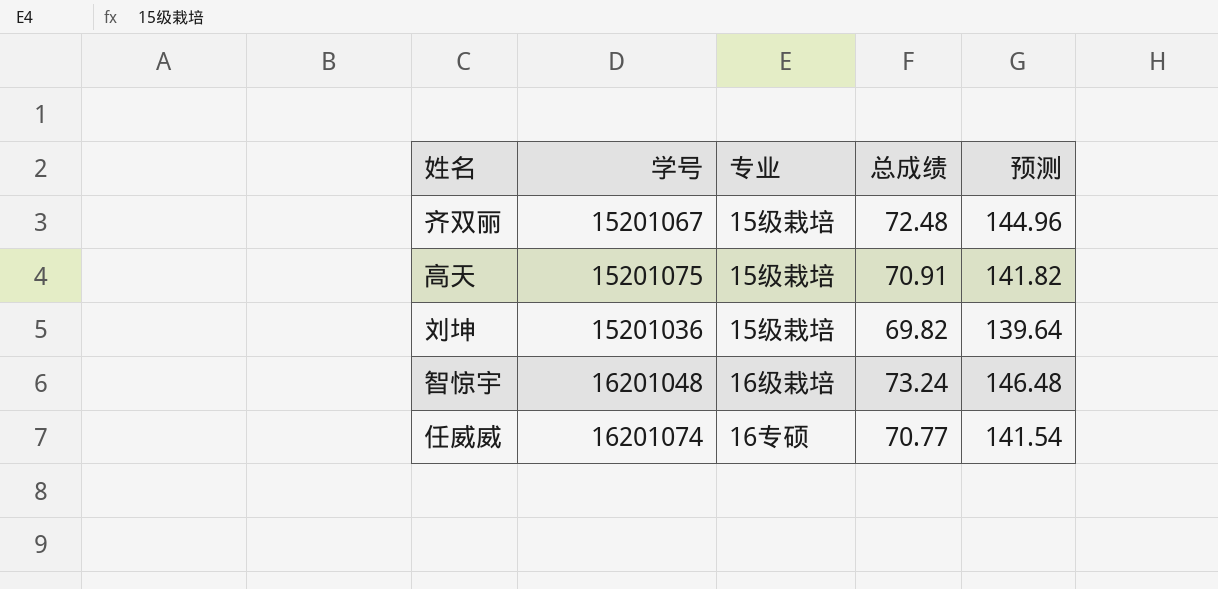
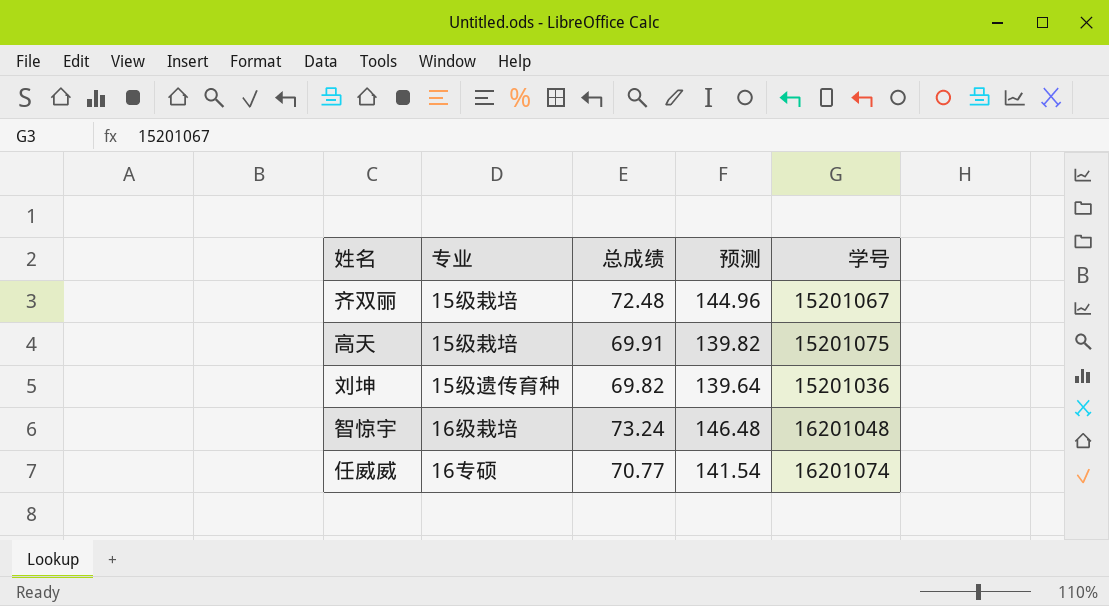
column 学号 | position: 2 -> 5
高天 | 总成绩: 70.91 -> 69.91
高天 | 预测: 141.82 -> 139.82
刘坤 | 专业: 15级栽培 -> 15级遗传育种

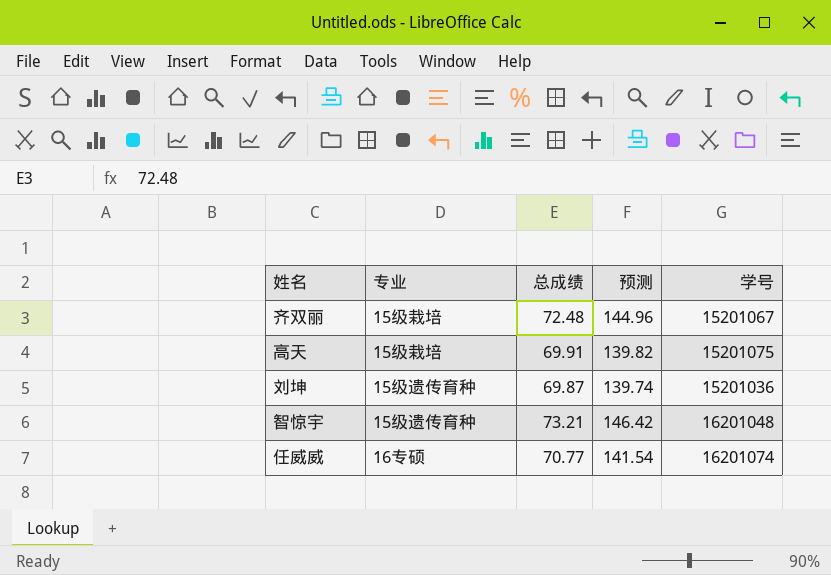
刘坤 | 总成绩: 69.82 -> 69.87
刘坤 | 预测: 139.64 -> 139.74
智惊宇 | 专业: 16级栽培 -> 15级遗传育种
智惊宇 | 总成绩: 73.24 -> 73.21
智惊宇 | 预测: 146.48 -> 146.42

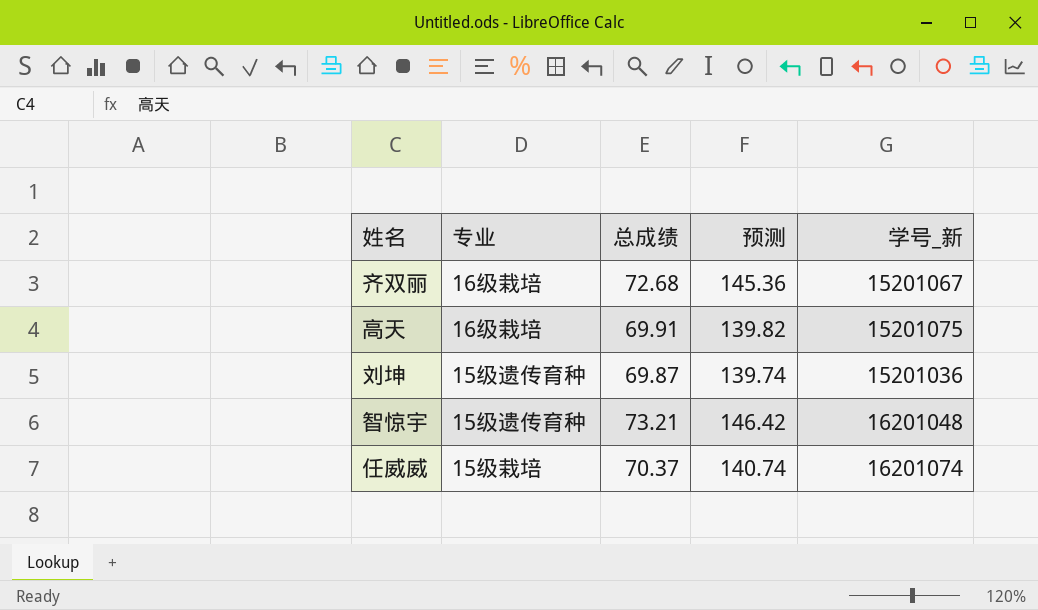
column name: 学号 -> 学号_新
齐双丽 | 专业: 15级栽培 -> 16级栽培
齐双丽 | 总成绩: 72.48 -> 72.68
齐双丽 | 预测: 144.96 -> 145.36
高天 | 专业: 15级栽培 -> 16级栽培
任威威 | 专业: 16专硕 -> 15级栽培
任威威 | 总成绩: 70.77 -> 70.37
任威威 | 预测: 141.54 -> 140.74

